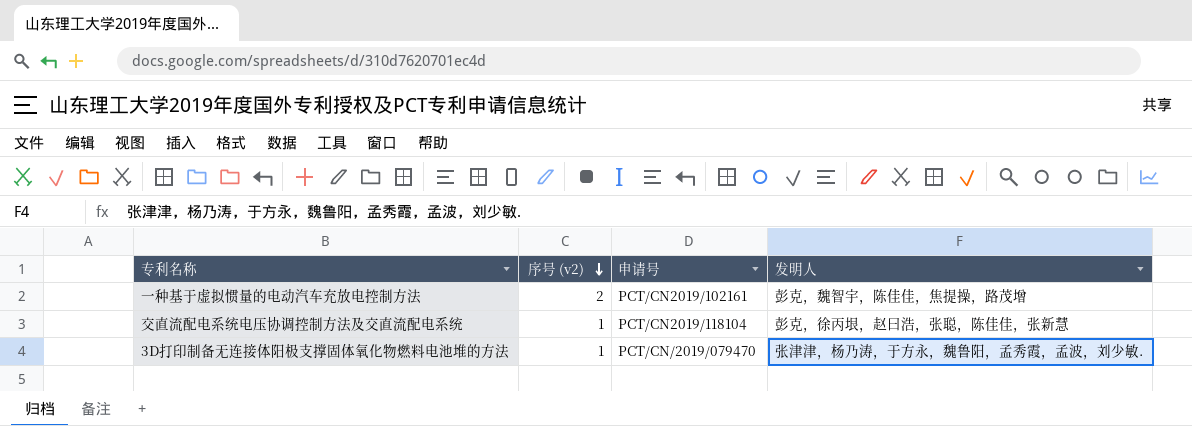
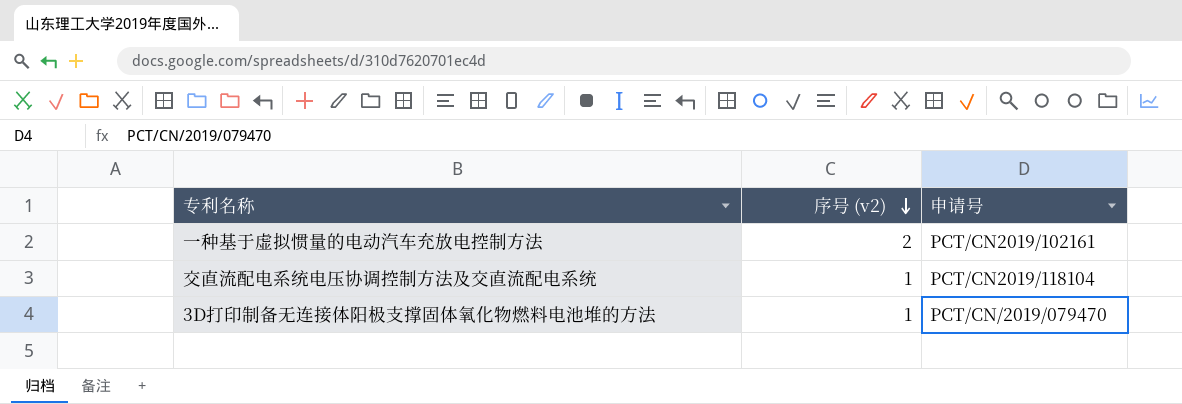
column 发明人 | position: 4 -> none

